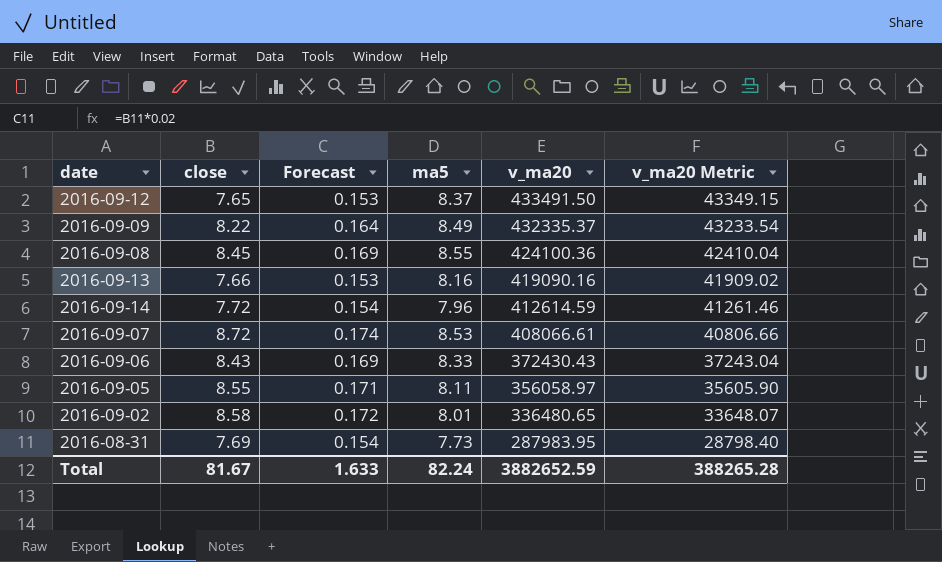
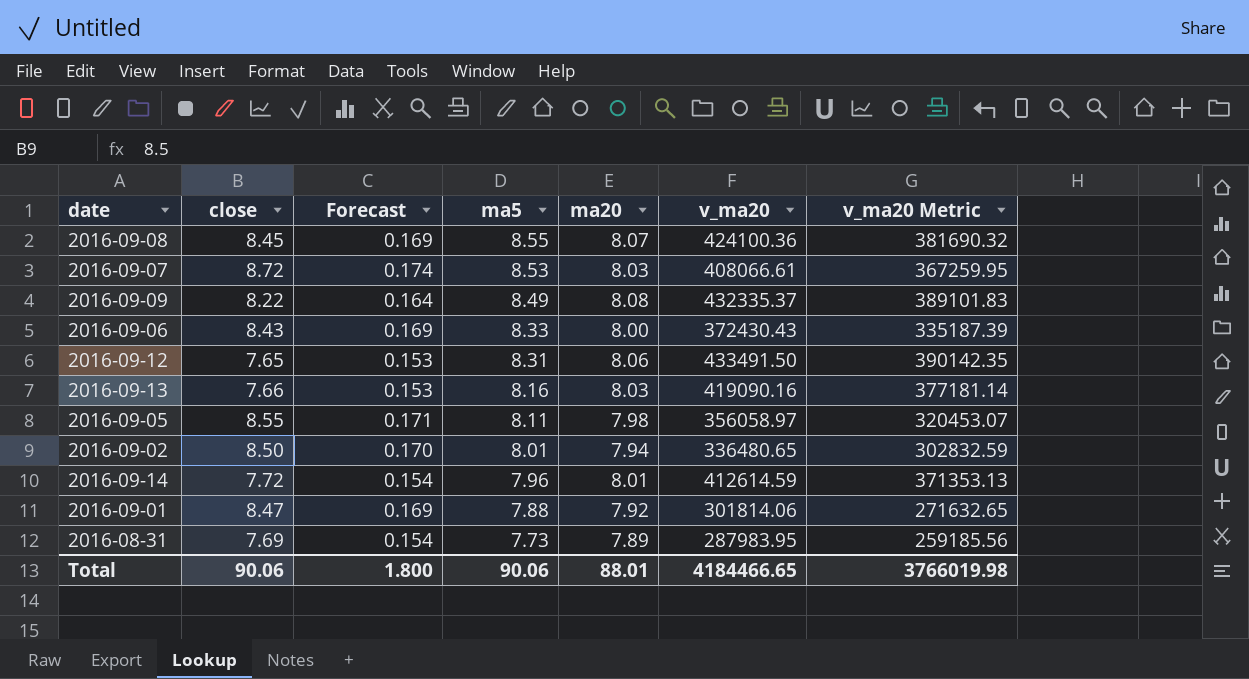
row order: v_ma20 descending -> ma5 descending
column ma20 | position: none -> 5
column v_ma20 Metric | formula: [v_ma20] * 0.1 -> [v_ma20] * 0.9
2016-09-12 | ma5: 8.37 -> 8.31
2016-09-02 | close: 8.58 -> 8.50
2016-09-02 | Forecast: 0.172 -> 0.170
row 2016-09-01: none -> 8.47 | 0.169 | 7.88 | 7.92 | 301814.06 | 271632.65
Total | close: 81.67 -> 90.06
Total | Forecast: 1.633 -> 1.800
Total | ma5: 82.24 -> 90.06
Total | v_ma20: 3882652.59 -> 4184466.65
Total | v_ma20 Metric: 388265.28 -> 3766019.98

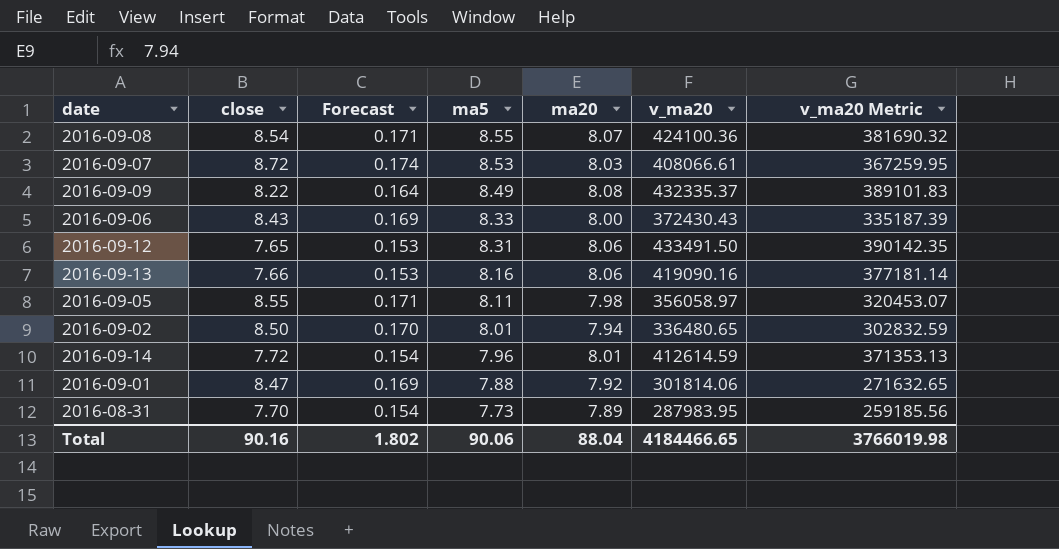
2016-09-08 | close: 8.45 -> 8.54
2016-09-08 | Forecast: 0.169 -> 0.171
2016-09-13 | ma20: 8.03 -> 8.06
2016-08-31 | close: 7.69 -> 7.70
Total | close: 90.06 -> 90.16
Total | Forecast: 1.800 -> 1.802
Total | ma20: 88.01 -> 88.04

